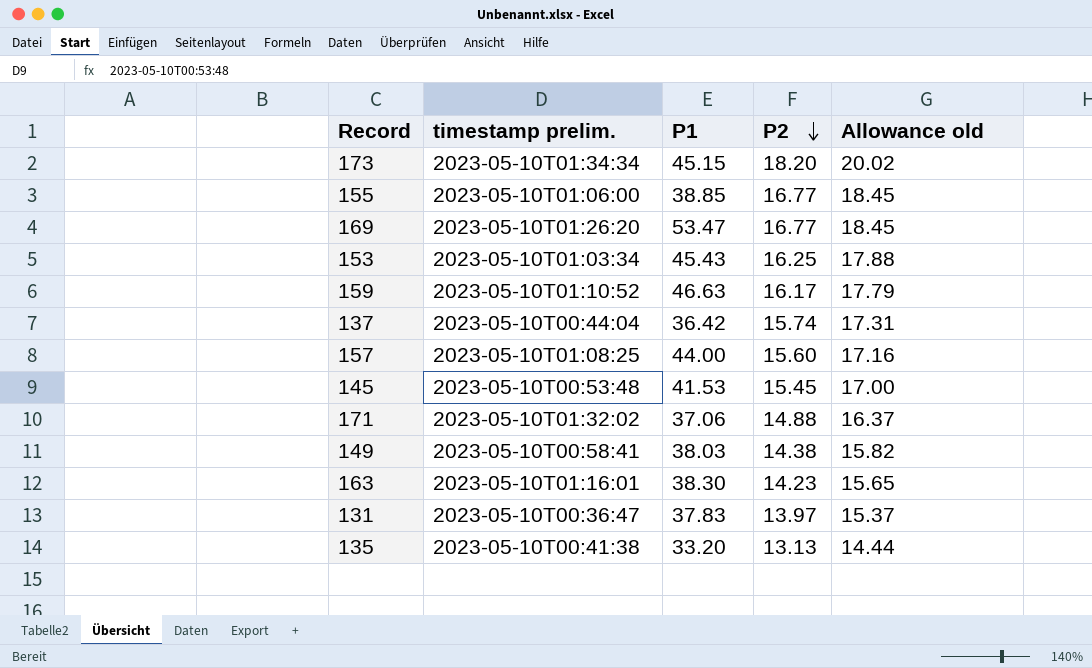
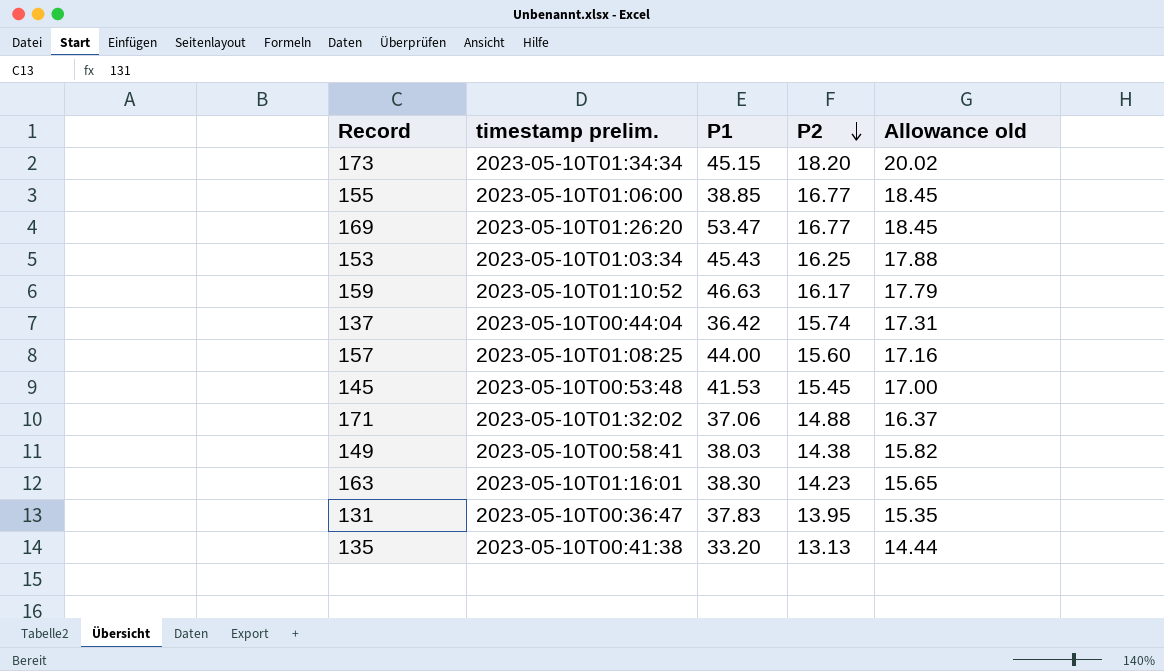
131 | P2: 13.97 -> 13.95
131 | Allowance old: 15.37 -> 15.35

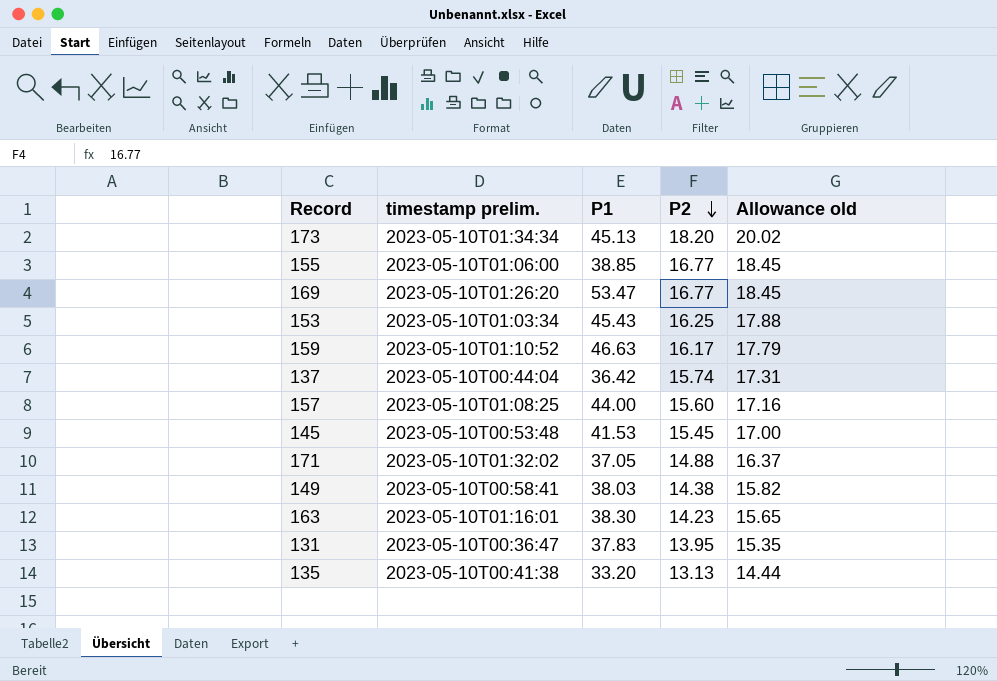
173 | P1: 45.15 -> 45.13
171 | P1: 37.06 -> 37.05

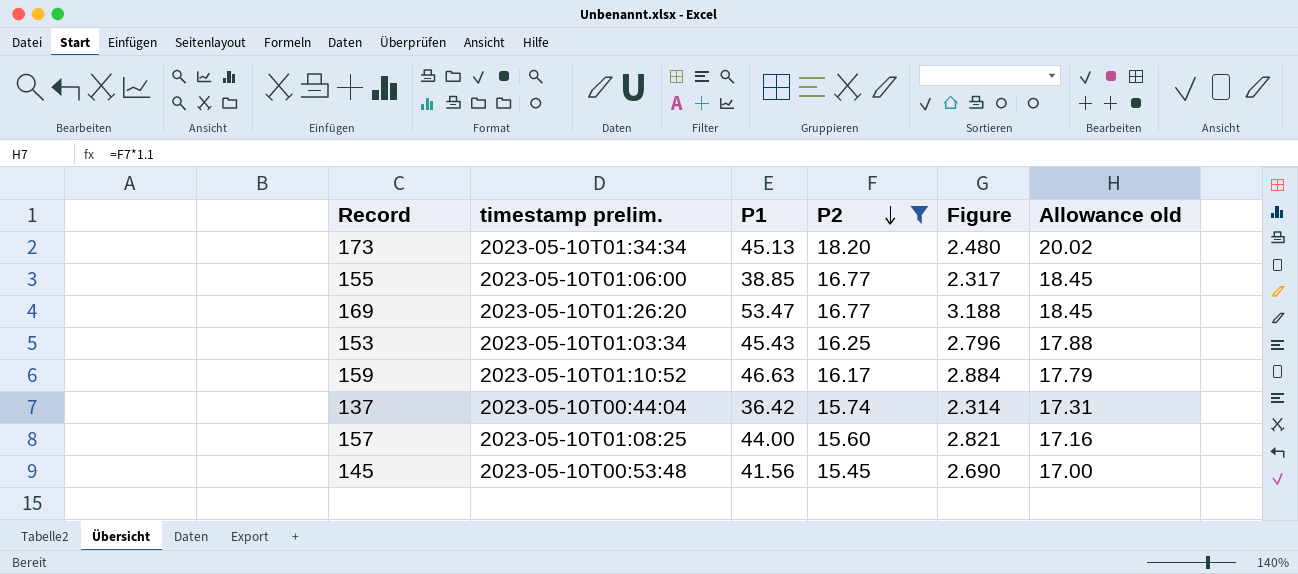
filter: none -> P2 >= 15.45
column Figure | formula: none -> [P1] / [P2]
145 | P1: 41.53 -> 41.56

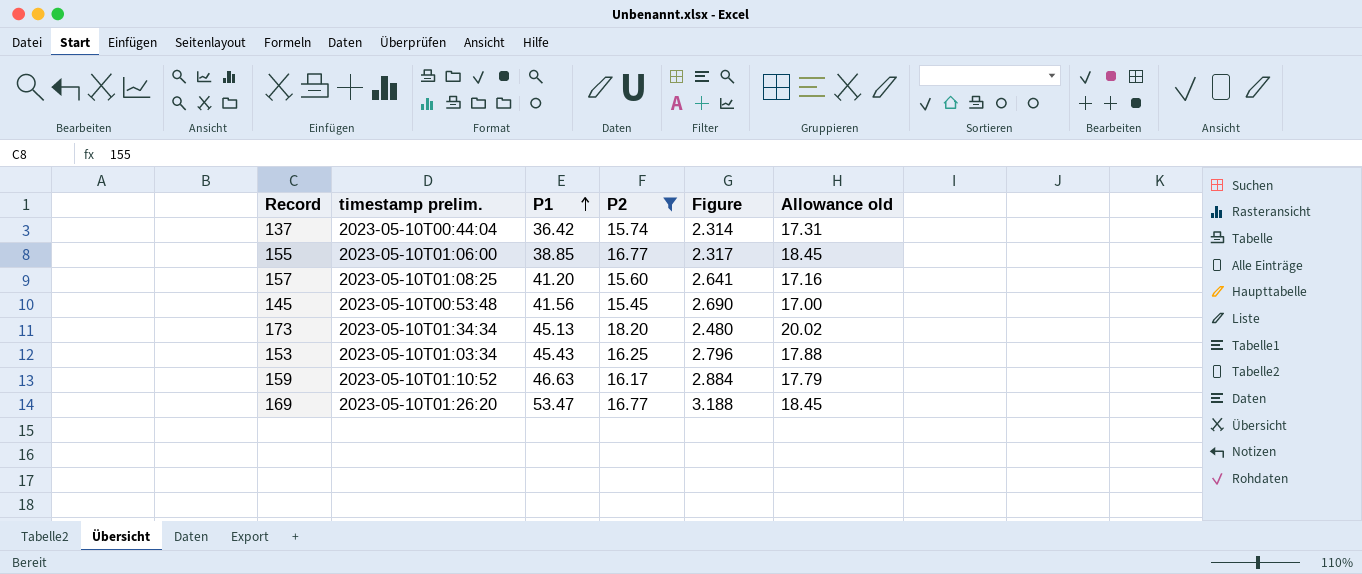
row order: P2 descending -> P1 ascending
157 | P1: 44.00 -> 41.20
157 | Figure: 2.821 -> 2.641

